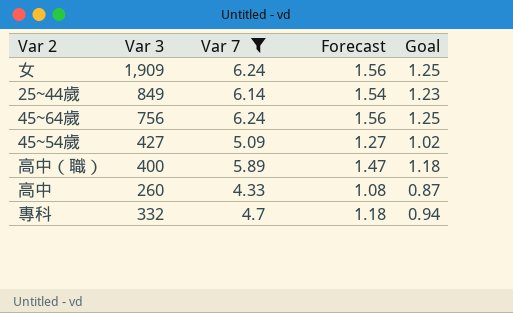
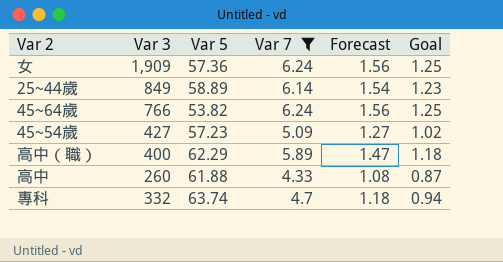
column Var 5 | position: none -> 3
45~64歲 | Var 3: 756 -> 766

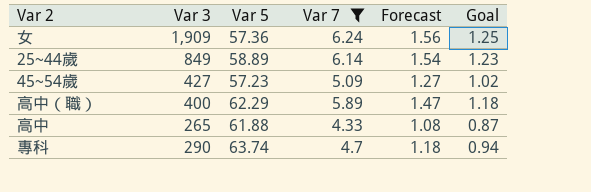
row 45~64歲: 766 | 53.82 | 6.24 | 1.56 | 1.25 -> none
高中 | Var 3: 260 -> 265
專科 | Var 3: 332 -> 290

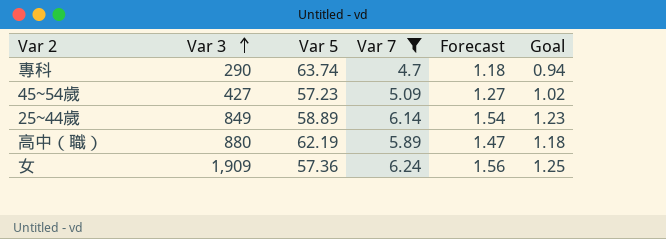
row order: none -> Var 3 ascending
row 高中: 265 | 61.88 | 4.33 | 1.08 | 0.87 -> none
高中（職） | Var 3: 400 -> 880
高中（職） | Var 5: 62.29 -> 62.19

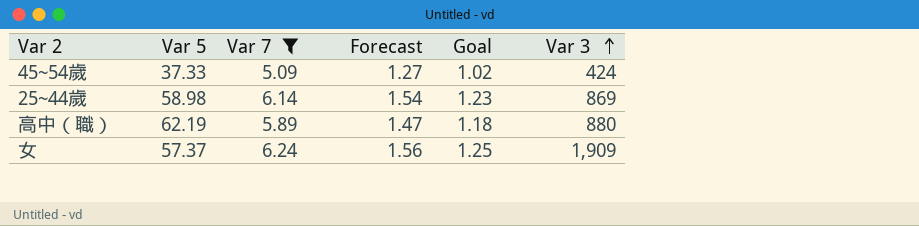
column Var 3 | position: 2 -> 6
row 專科: 290 | 63.74 | 4.7 | 1.18 | 0.94 -> none
45~54歲 | Var 5: 57.23 -> 37.33
45~54歲 | Var 3: 427 -> 424
25~44歲 | Var 5: 58.89 -> 58.98
25~44歲 | Var 3: 849 -> 869
女 | Var 5: 57.36 -> 57.37

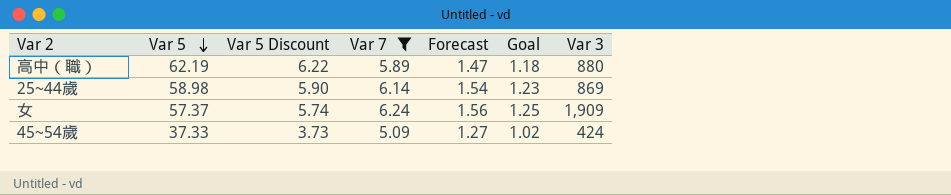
row order: Var 3 ascending -> Var 5 descending
column Var 5 Discount | formula: none -> [Var 5] * 0.1

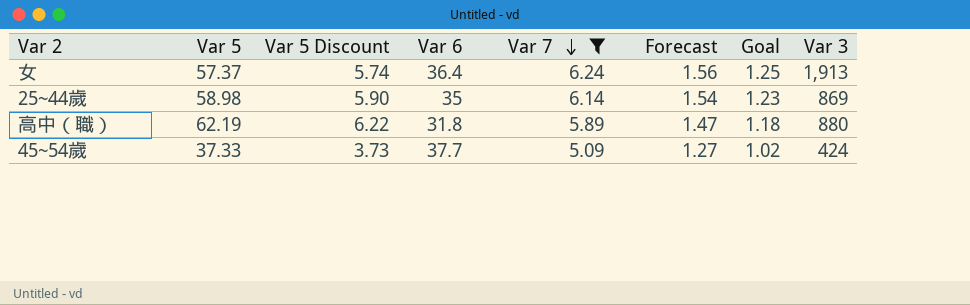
row order: Var 5 descending -> Var 7 descending
column Var 6 | position: none -> 4
女 | Var 3: 1,909 -> 1,913

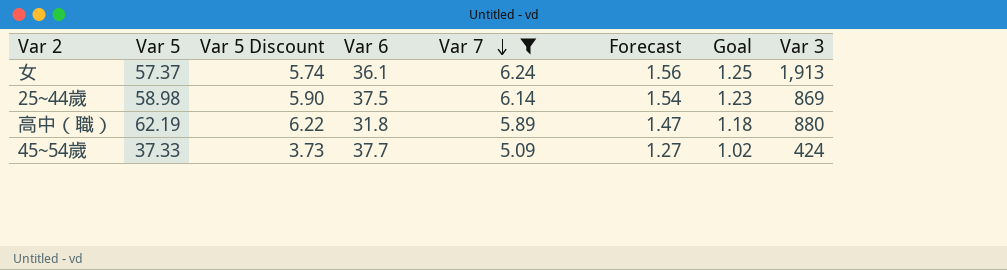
女 | Var 6: 36.4 -> 36.1
25~44歲 | Var 6: 35 -> 37.5

